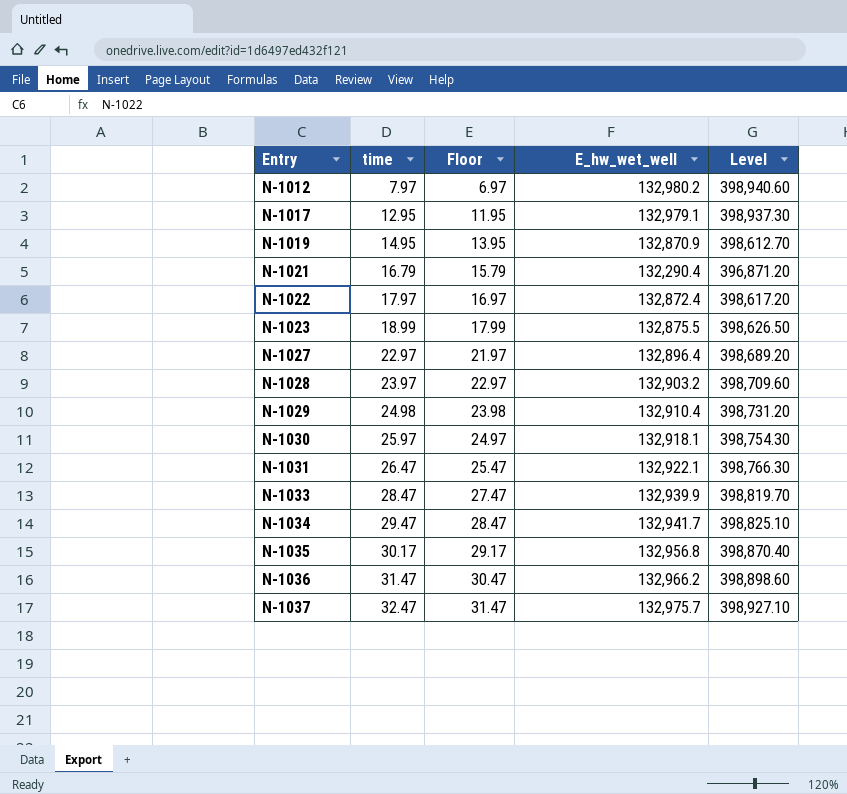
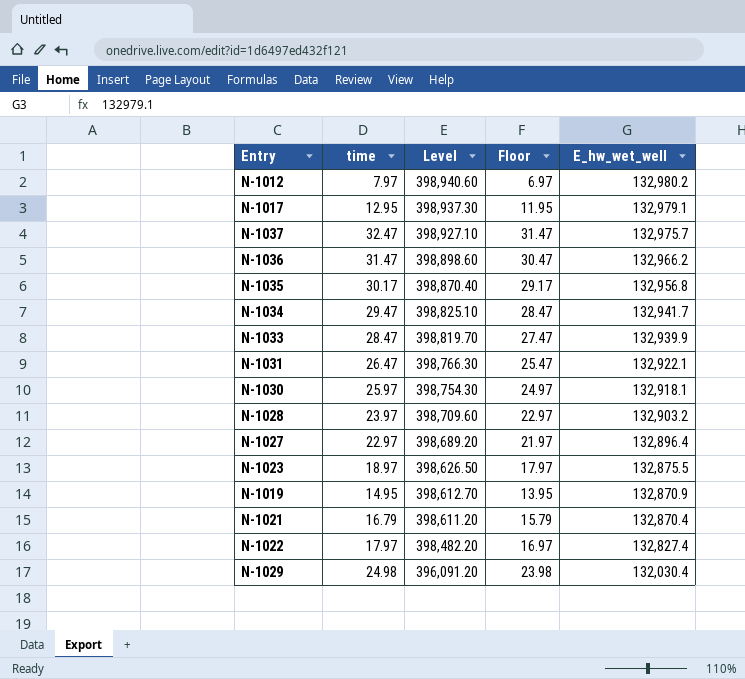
row order: Entry ascending -> Level descending
column Level | position: 5 -> 3
N-1023 | time: 18.99 -> 18.97
N-1023 | Floor: 17.99 -> 17.97
N-1021 | Level: 396,871.20 -> 398,611.20
N-1021 | E_hw_wet_well: 132,290.4 -> 132,870.4
N-1022 | Level: 398,617.20 -> 398,482.20
N-1022 | E_hw_wet_well: 132,872.4 -> 132,827.4
N-1029 | Level: 398,731.20 -> 396,091.20
N-1029 | E_hw_wet_well: 132,910.4 -> 132,030.4

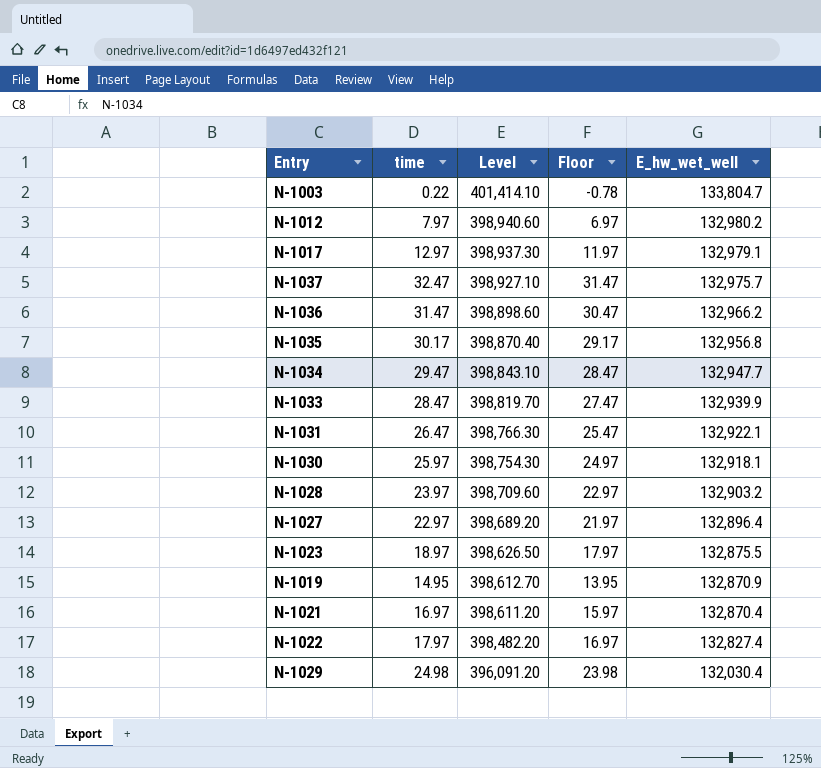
row N-1003: none -> 0.22 | 401,414.10 | -0.78 | 133,804.7
N-1017 | time: 12.95 -> 12.97
N-1017 | Floor: 11.95 -> 11.97
N-1034 | Level: 398,825.10 -> 398,843.10
N-1034 | E_hw_wet_well: 132,941.7 -> 132,947.7
N-1021 | time: 16.79 -> 16.97
N-1021 | Floor: 15.79 -> 15.97

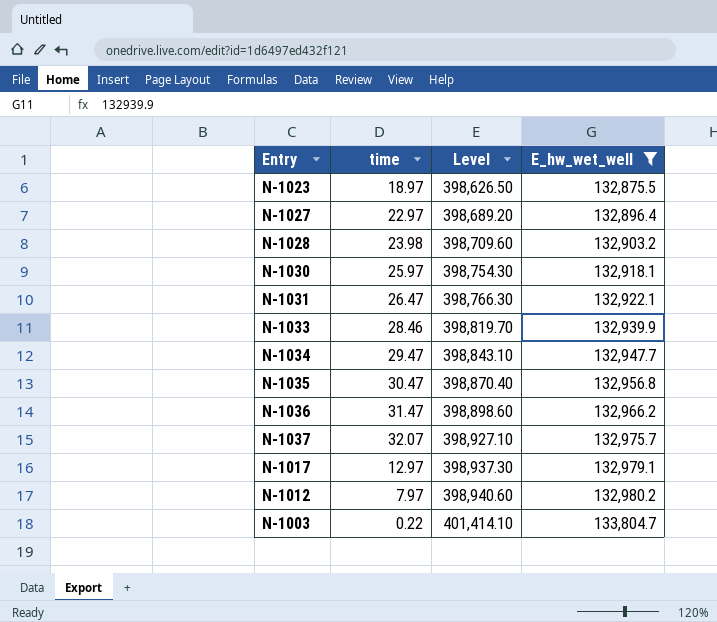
filter: none -> E_hw_wet_well >= 132,875.5
row order: Level descending -> Level ascending
column Floor | formula: [time] - 1 -> none
N-1028 | time: 23.97 -> 23.98
N-1033 | time: 28.47 -> 28.46
N-1035 | time: 30.17 -> 30.47
N-1037 | time: 32.47 -> 32.07

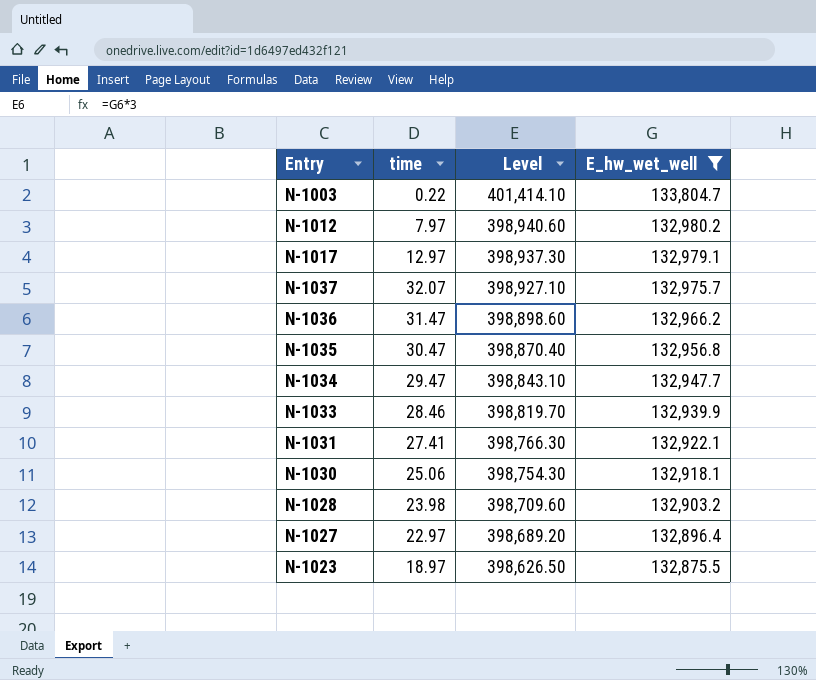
row order: Level ascending -> Level descending
N-1031 | time: 26.47 -> 27.41
N-1030 | time: 25.97 -> 25.06

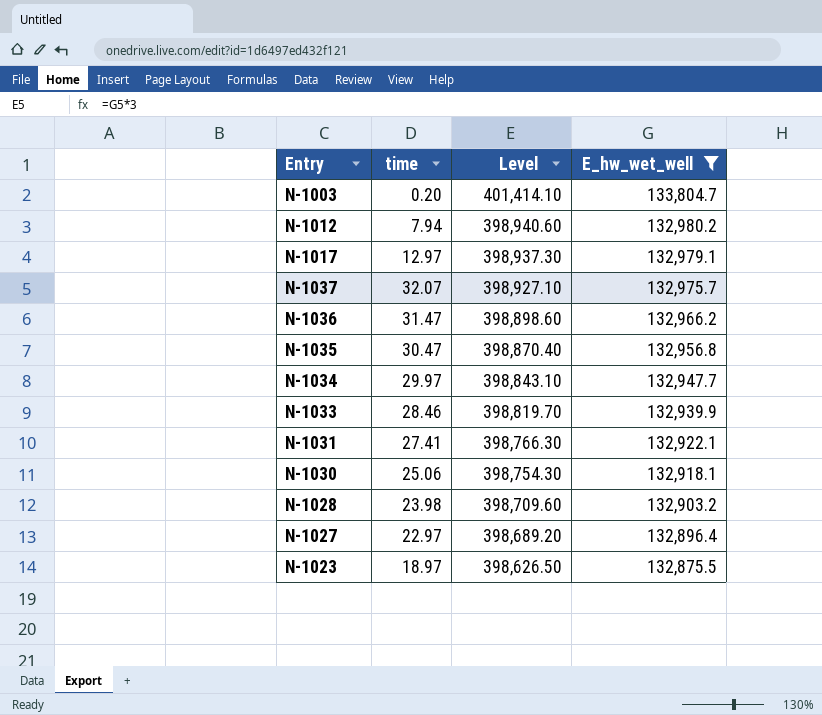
N-1003 | time: 0.22 -> 0.20
N-1012 | time: 7.97 -> 7.94
N-1034 | time: 29.47 -> 29.97

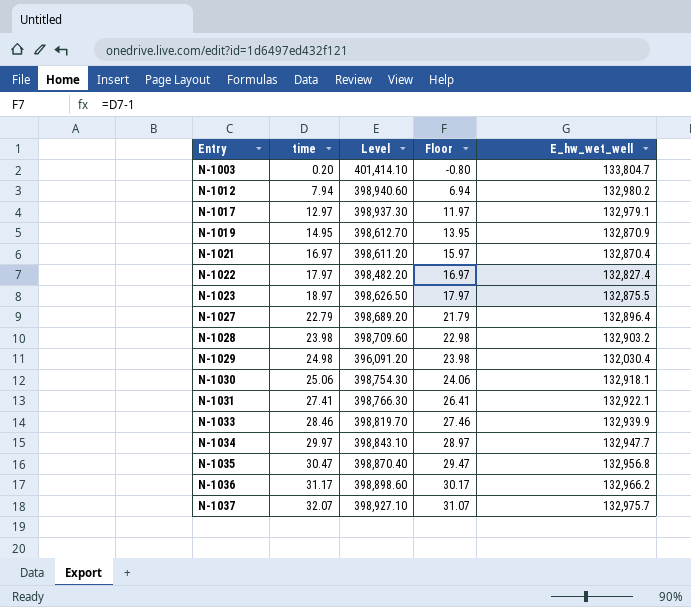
filter: E_hw_wet_well >= 132,875.5 -> none
row order: Level descending -> Entry ascending
column Floor | formula: none -> [time] - 1
N-1027 | time: 22.97 -> 22.79
N-1036 | time: 31.47 -> 31.17

